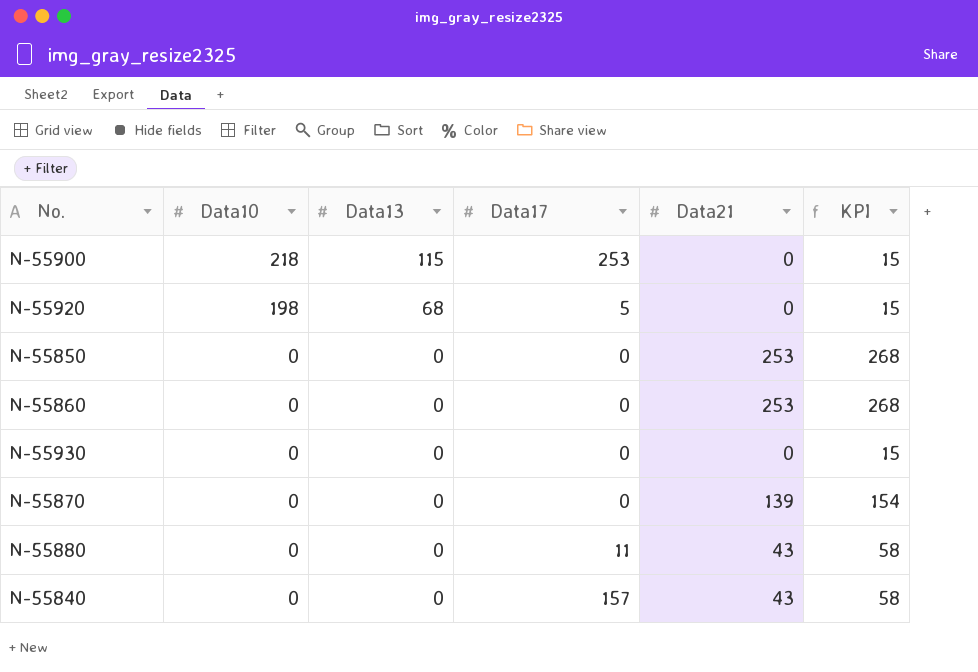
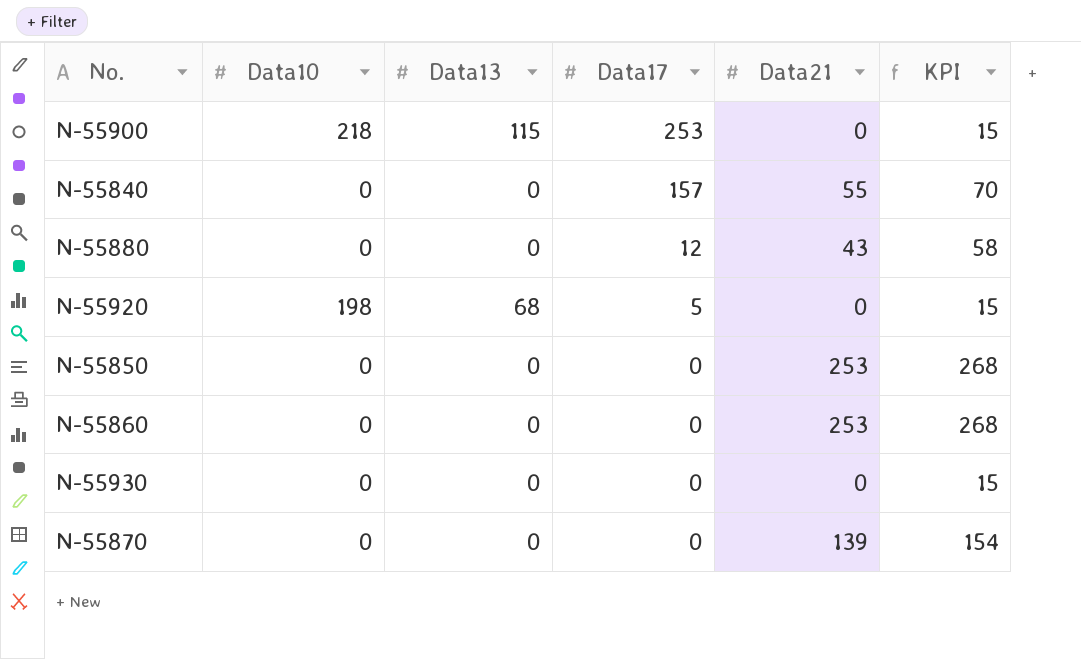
row order: Data10 descending -> Data17 descending
N-55840 | Data21: 43 -> 55
N-55840 | KPI: 58 -> 70
N-55880 | Data17: 11 -> 12

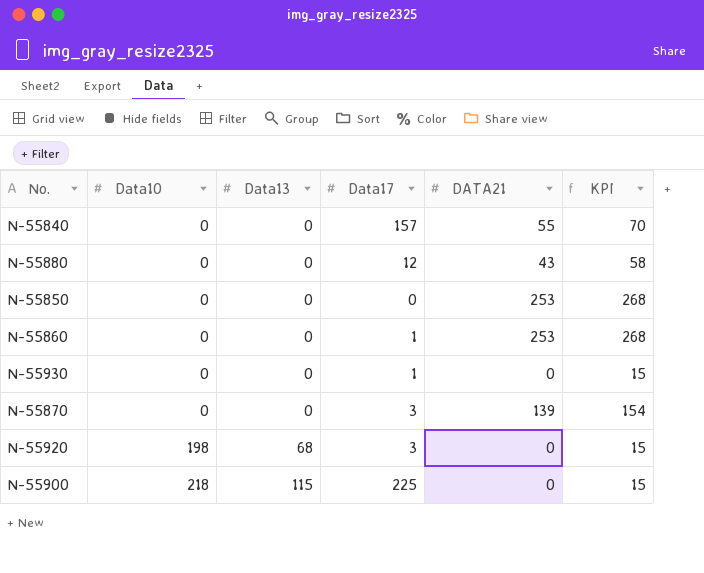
row order: Data17 descending -> Data10 ascending
column name: Data21 -> DATA21
N-55860 | Data17: 0 -> 1
N-55930 | Data17: 0 -> 1
N-55870 | Data17: 0 -> 3
N-55920 | Data17: 5 -> 3
N-55900 | Data17: 253 -> 225

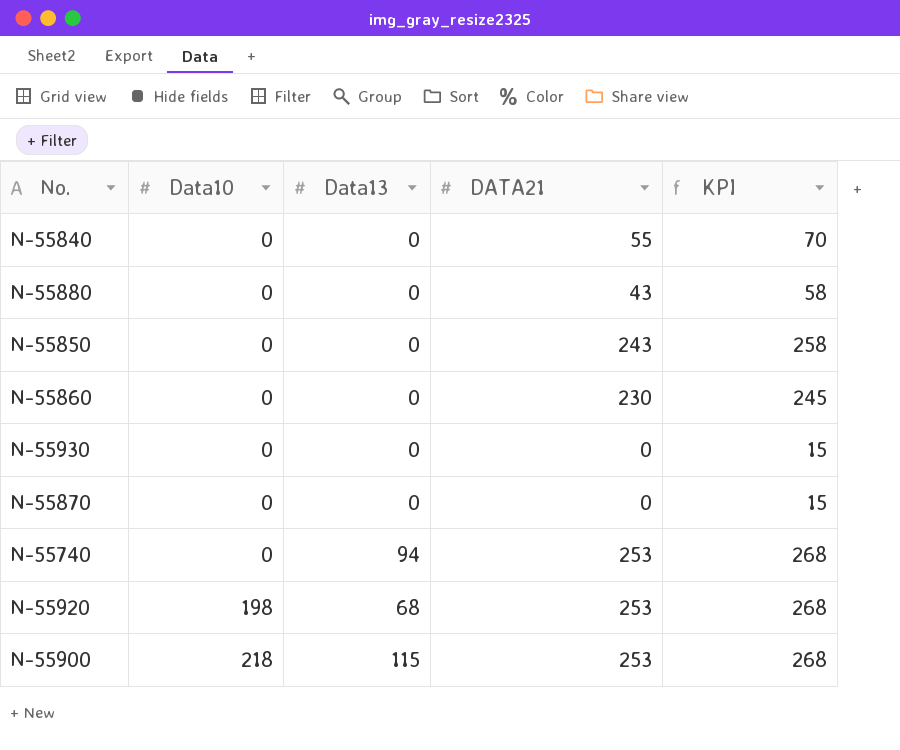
column Data17 | position: 4 -> none
N-55850 | DATA21: 253 -> 243
N-55850 | KPI: 268 -> 258
N-55860 | DATA21: 253 -> 230
N-55860 | KPI: 268 -> 245
N-55870 | DATA21: 139 -> 0
N-55870 | KPI: 154 -> 15
row N-55740: none -> 0 | 94 | 253 | 268
N-55920 | DATA21: 0 -> 253
N-55920 | KPI: 15 -> 268
N-55900 | DATA21: 0 -> 253
N-55900 | KPI: 15 -> 268

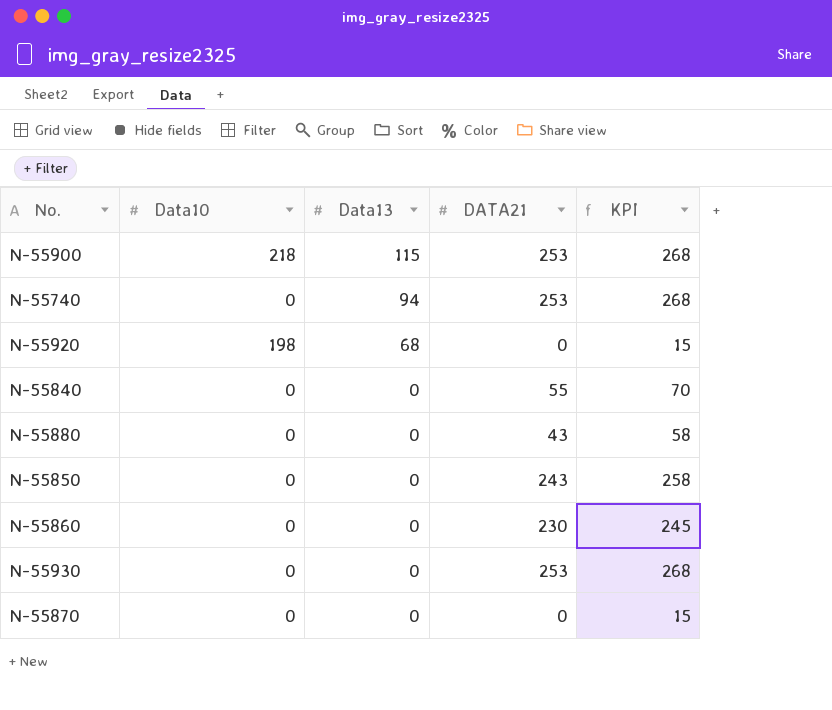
row order: Data10 ascending -> Data13 descending
N-55920 | DATA21: 253 -> 0
N-55920 | KPI: 268 -> 15
N-55930 | DATA21: 0 -> 253
N-55930 | KPI: 15 -> 268

